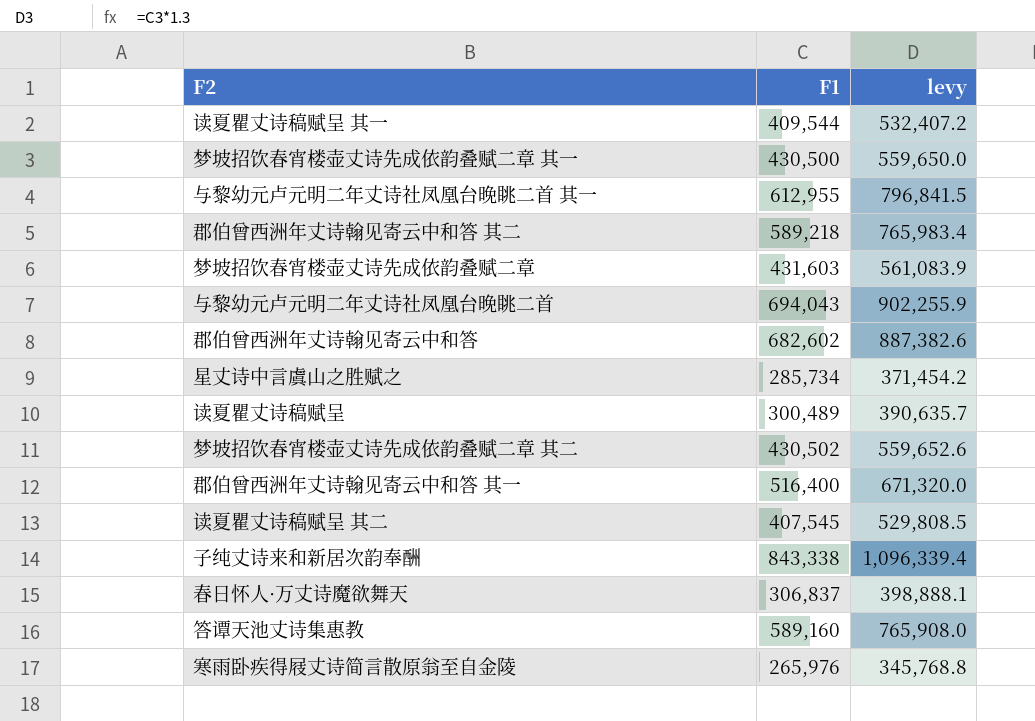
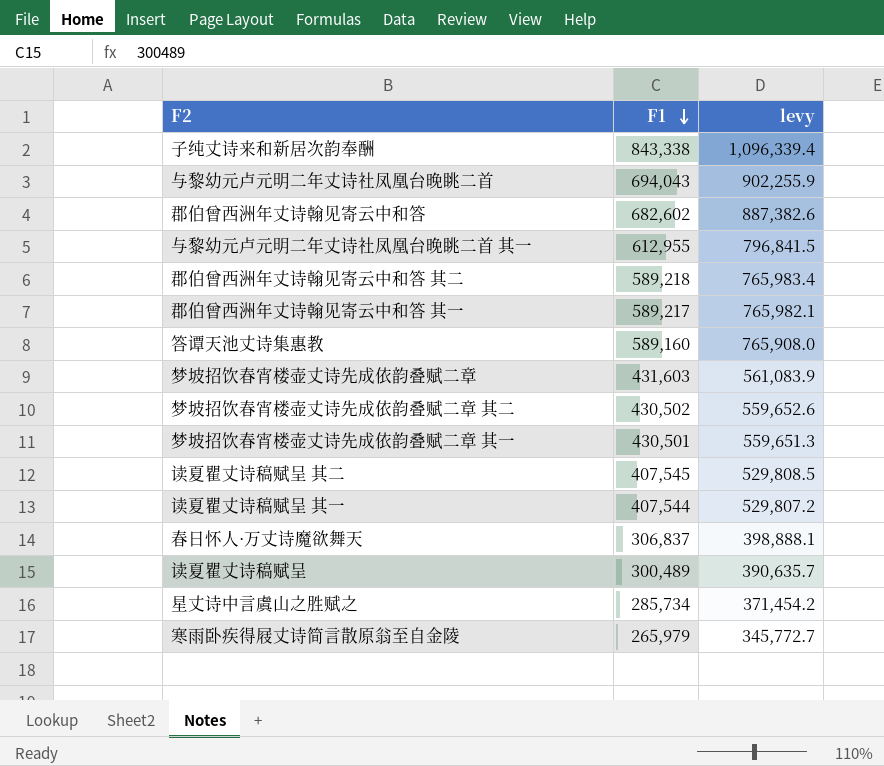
row order: none -> F1 descending
郡伯曾西洲年丈诗翰见寄云中和答 其一 | F1: 516,400 -> 589,217
郡伯曾西洲年丈诗翰见寄云中和答 其一 | levy: 671,320.0 -> 765,982.1
梦坡招饮春宵楼壶丈诗先成依韵叠赋二章 其一 | F1: 430,500 -> 430,501
梦坡招饮春宵楼壶丈诗先成依韵叠赋二章 其一 | levy: 559,650.0 -> 559,651.3
读夏瞿丈诗稿赋呈 其一 | F1: 409,544 -> 407,544
读夏瞿丈诗稿赋呈 其一 | levy: 532,407.2 -> 529,807.2
寒雨卧疾得屐丈诗简言散原翁至自金陵 | F1: 265,976 -> 265,979
寒雨卧疾得屐丈诗简言散原翁至自金陵 | levy: 345,768.8 -> 345,772.7

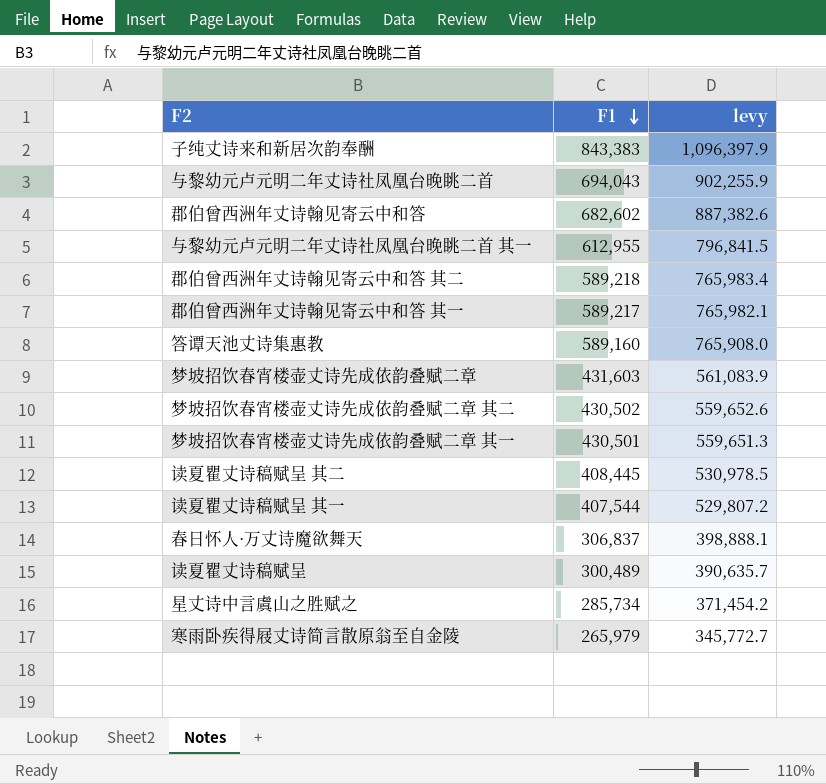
子纯丈诗来和新居次韵奉酬 | F1: 843,338 -> 843,383
子纯丈诗来和新居次韵奉酬 | levy: 1,096,339.4 -> 1,096,397.9
读夏瞿丈诗稿赋呈 其二 | F1: 407,545 -> 408,445
读夏瞿丈诗稿赋呈 其二 | levy: 529,808.5 -> 530,978.5

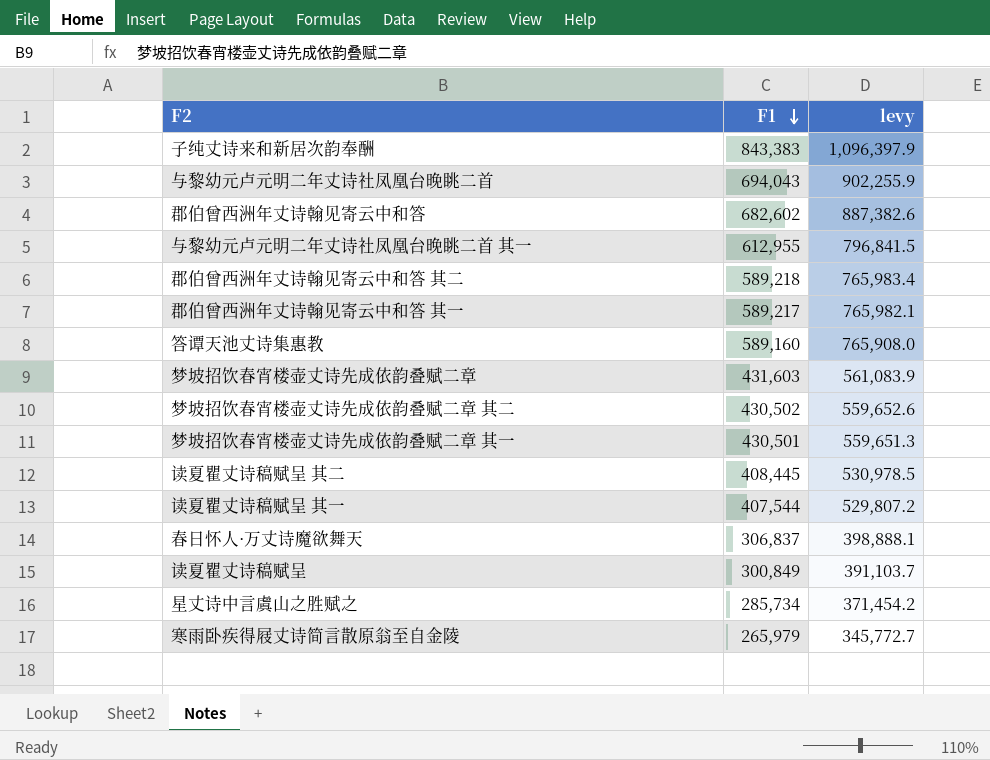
读夏瞿丈诗稿赋呈 | F1: 300,489 -> 300,849
读夏瞿丈诗稿赋呈 | levy: 390,635.7 -> 391,103.7

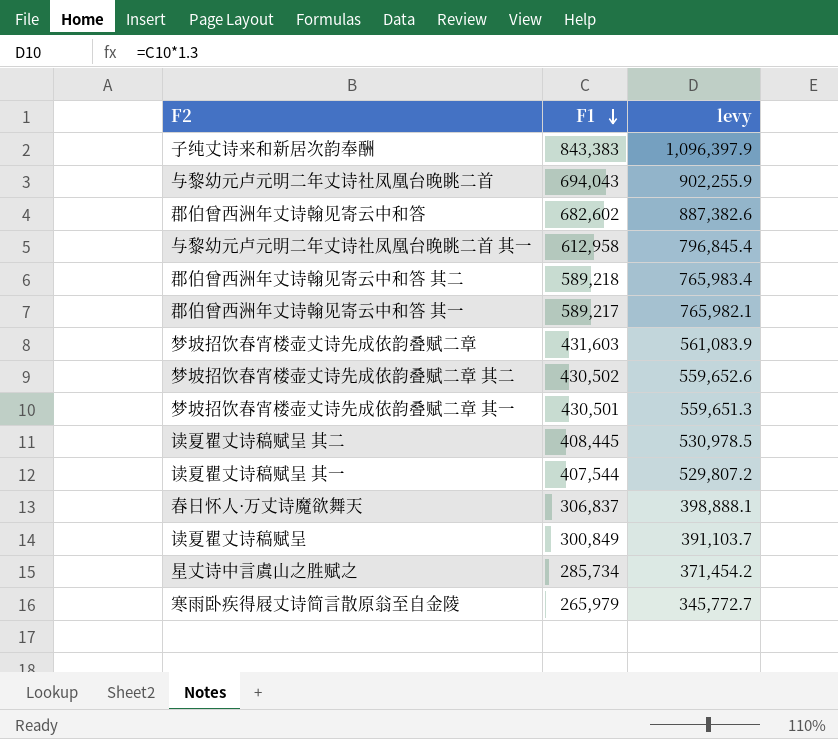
row 答谭天池丈诗集惠教: 589,160 | 765,908.0 -> none
与黎幼元卢元明二年丈诗社凤凰台晚眺二首 其一 | F1: 612,955 -> 612,958
与黎幼元卢元明二年丈诗社凤凰台晚眺二首 其一 | levy: 796,841.5 -> 796,845.4

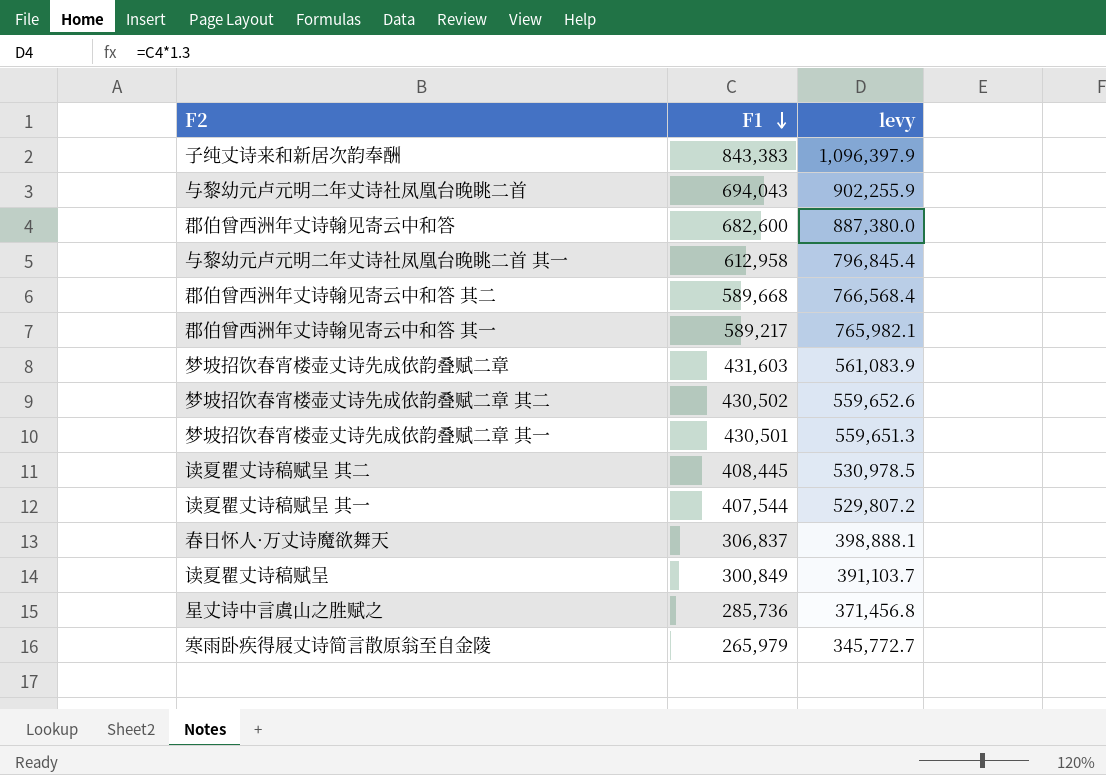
郡伯曾西洲年丈诗翰见寄云中和答 | F1: 682,602 -> 682,600
郡伯曾西洲年丈诗翰见寄云中和答 | levy: 887,382.6 -> 887,380.0
郡伯曾西洲年丈诗翰见寄云中和答 其二 | F1: 589,218 -> 589,668
郡伯曾西洲年丈诗翰见寄云中和答 其二 | levy: 765,983.4 -> 766,568.4
星丈诗中言虞山之胜赋之 | F1: 285,734 -> 285,736
星丈诗中言虞山之胜赋之 | levy: 371,454.2 -> 371,456.8

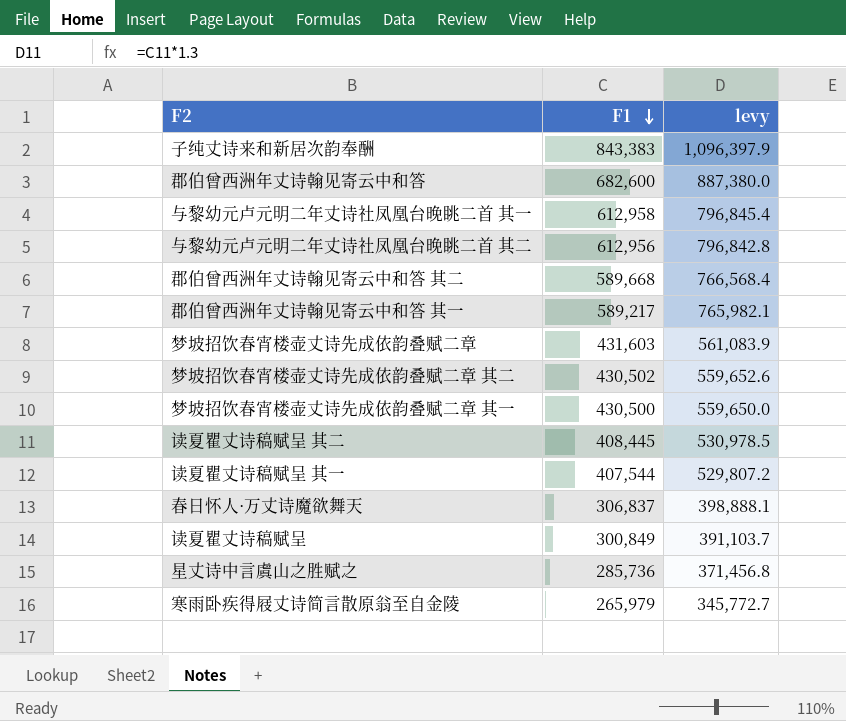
row 与黎幼元卢元明二年丈诗社凤凰台晚眺二首: 694,043 | 902,255.9 -> none
row 与黎幼元卢元明二年丈诗社凤凰台晚眺二首 其二: none -> 612,956 | 796,842.8
梦坡招饮春宵楼壶丈诗先成依韵叠赋二章 其一 | F1: 430,501 -> 430,500
梦坡招饮春宵楼壶丈诗先成依韵叠赋二章 其一 | levy: 559,651.3 -> 559,650.0

